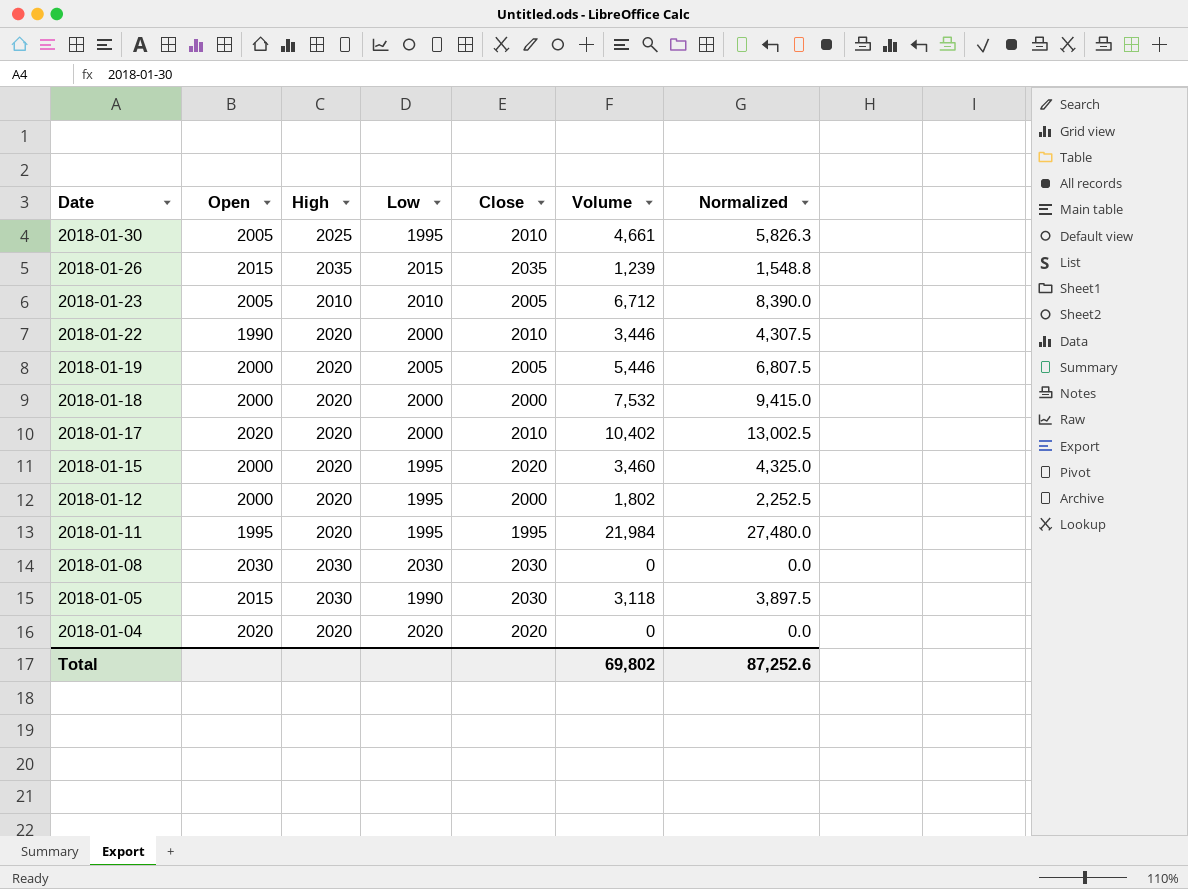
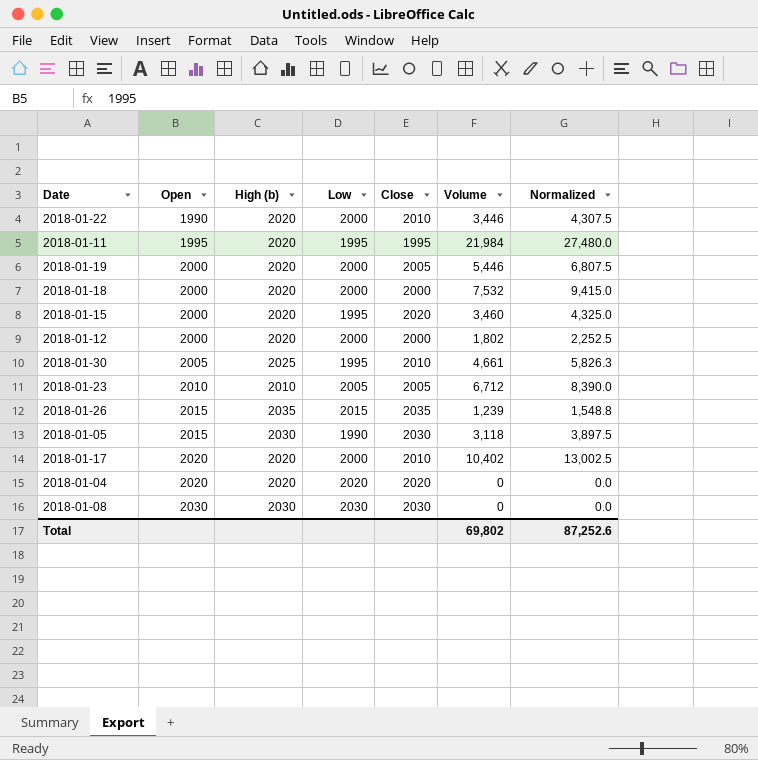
row order: Date descending -> Open ascending
column name: High -> High (b)
2018-01-19 | Low: 2005 -> 2000
2018-01-12 | Low: 1995 -> 2000
2018-01-23 | Open: 2005 -> 2010
2018-01-23 | Low: 2010 -> 2005

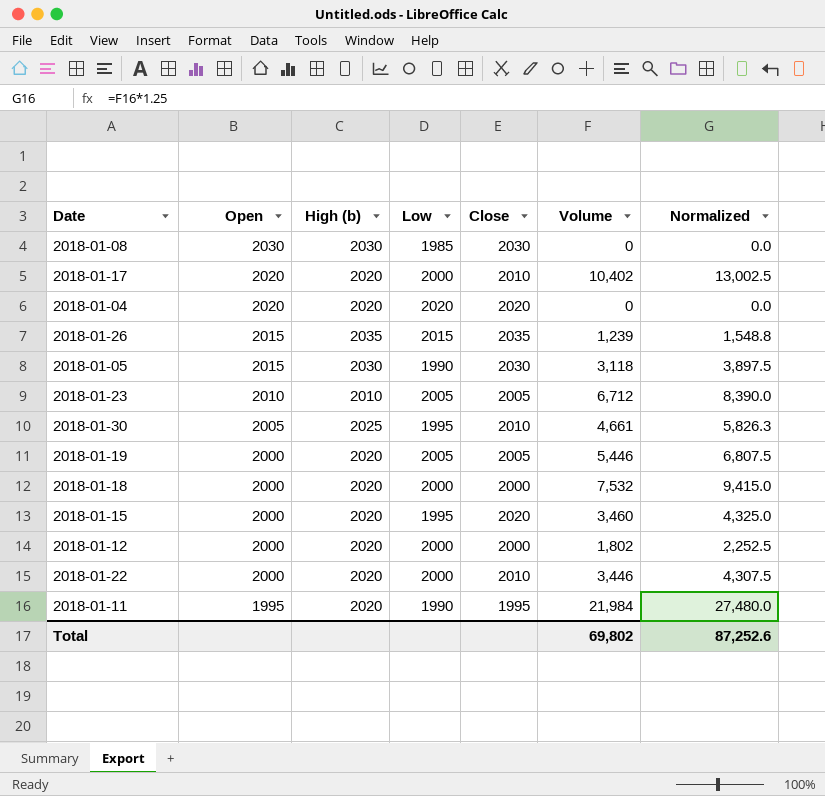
row order: Open ascending -> Open descending
2018-01-08 | Low: 2030 -> 1985
2018-01-19 | Low: 2000 -> 2005
2018-01-22 | Open: 1990 -> 2000
2018-01-11 | Low: 1995 -> 1990

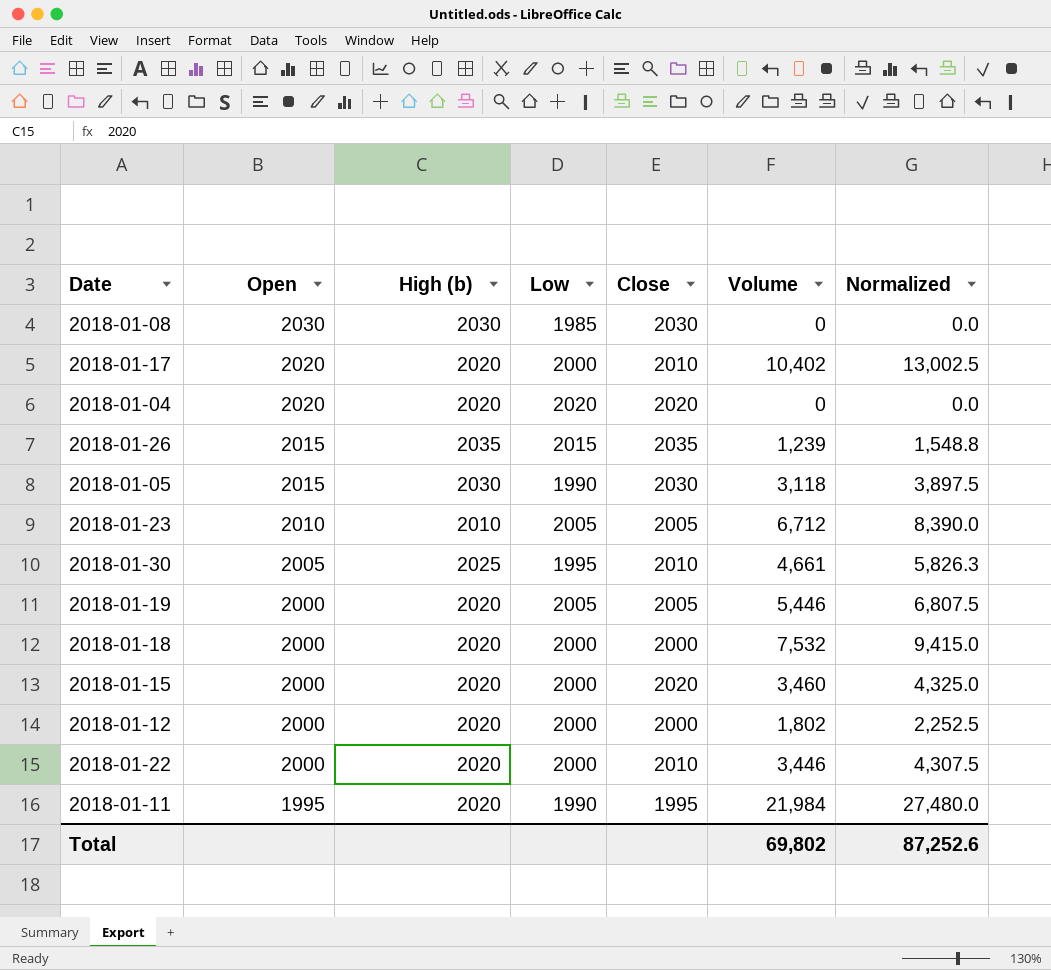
2018-01-15 | Low: 1995 -> 2000

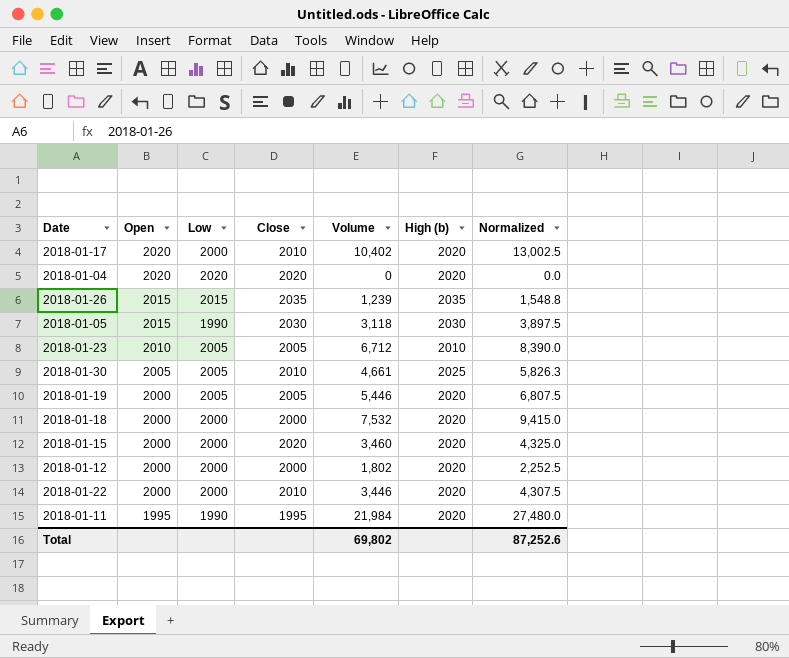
column High (b) | position: 3 -> 6
row 2018-01-08: 2030 | 2030 | 1985 | 2030 | 0 | 0.0 -> none
2018-01-30 | Low: 1995 -> 2005

